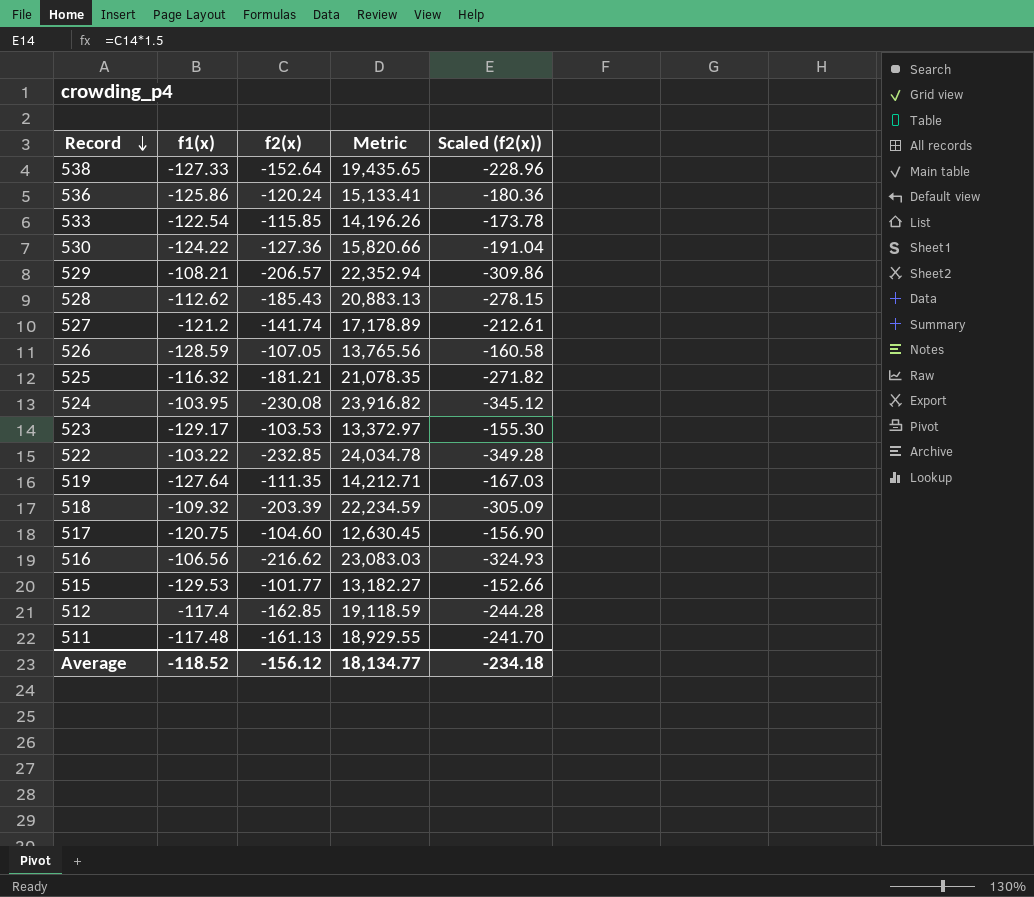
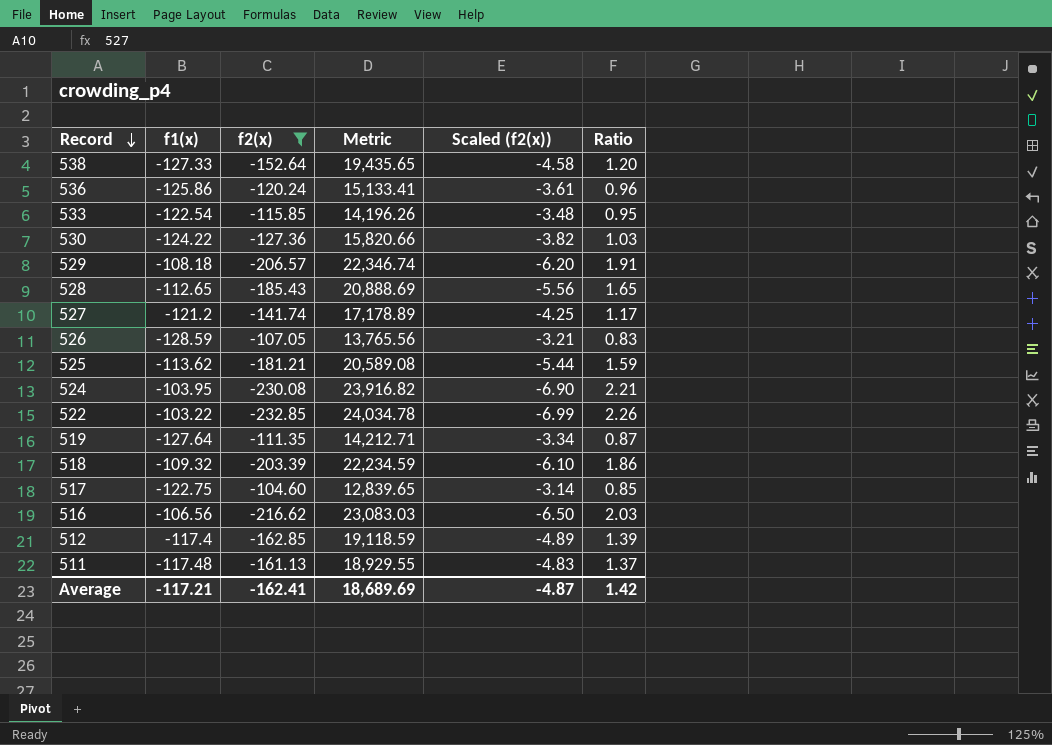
filter: none -> f2(x) <= -104.60
column Scaled (f2(x)) | formula: [f2(x)] * 1.5 -> [f2(x)] * 0.03
column Ratio | formula: none -> [f2(x)] / [f1(x)]
529 | f1(x): -108.21 -> -108.18
529 | Metric: 22,352.94 -> 22,346.74
528 | f1(x): -112.62 -> -112.65
528 | Metric: 20,883.13 -> 20,888.69
525 | f1(x): -116.32 -> -113.62
525 | Metric: 21,078.35 -> 20,589.08
517 | f1(x): -120.75 -> -122.75
517 | Metric: 12,630.45 -> 12,839.65
Average | f1(x): -118.52 -> -117.21
Average | f2(x): -156.12 -> -162.41
Average | Metric: 18,134.77 -> 18,689.69
Average | Scaled (f2(x)): -234.18 -> -4.87

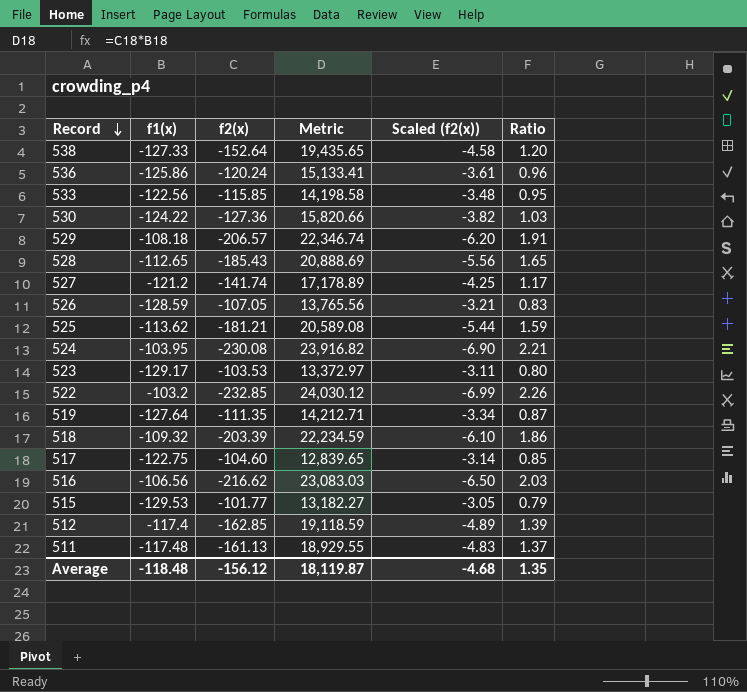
filter: f2(x) <= -104.60 -> none
533 | f1(x): -122.54 -> -122.56
533 | Metric: 14,196.26 -> 14,198.58
522 | f1(x): -103.22 -> -103.2
522 | Metric: 24,034.78 -> 24,030.12
Average | f1(x): -117.21 -> -118.48
Average | f2(x): -162.41 -> -156.12
Average | Metric: 18,689.69 -> 18,119.87
Average | Scaled (f2(x)): -4.87 -> -4.68
Average | Ratio: 1.42 -> 1.35

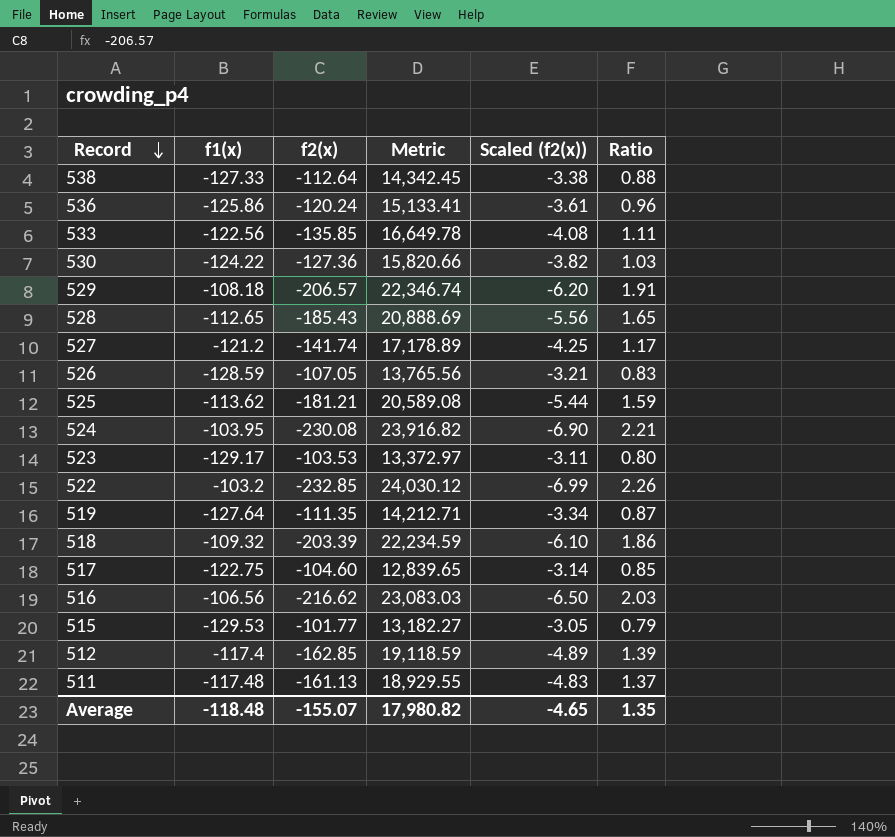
538 | f2(x): -152.64 -> -112.64
538 | Metric: 19,435.65 -> 14,342.45
538 | Scaled (f2(x)): -4.58 -> -3.38
538 | Ratio: 1.20 -> 0.88
533 | f2(x): -115.85 -> -135.85
533 | Metric: 14,198.58 -> 16,649.78
533 | Scaled (f2(x)): -3.48 -> -4.08
533 | Ratio: 0.95 -> 1.11
Average | f2(x): -156.12 -> -155.07
Average | Metric: 18,119.87 -> 17,980.82
Average | Scaled (f2(x)): -4.68 -> -4.65

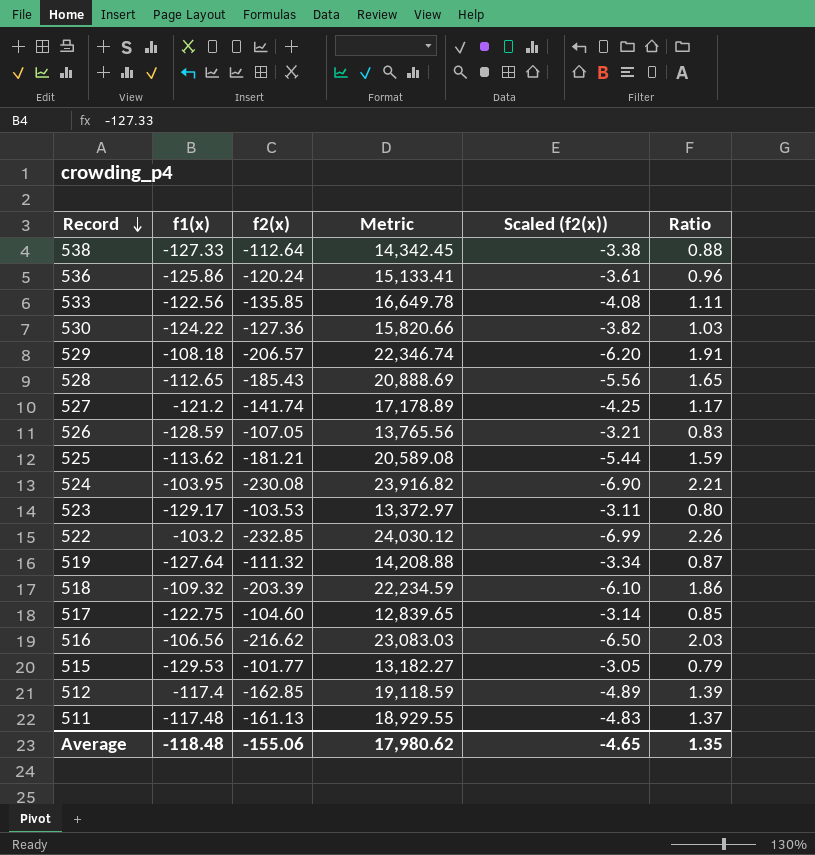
519 | f2(x): -111.35 -> -111.32
519 | Metric: 14,212.71 -> 14,208.88
Average | f2(x): -155.07 -> -155.06
Average | Metric: 17,980.82 -> 17,980.62

